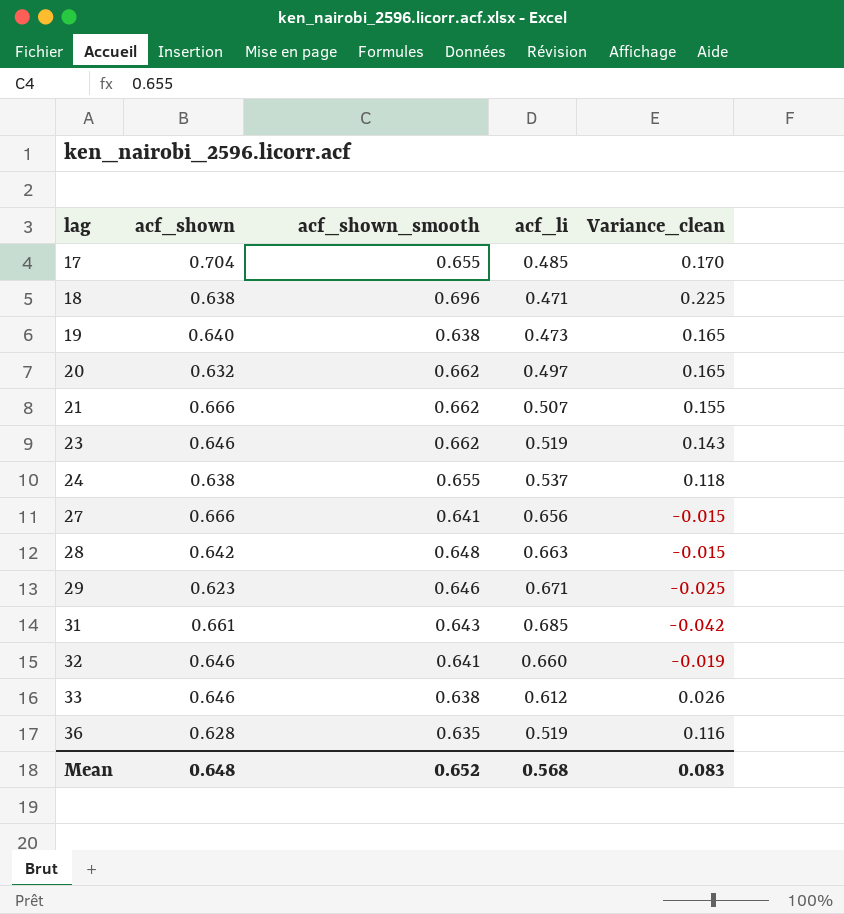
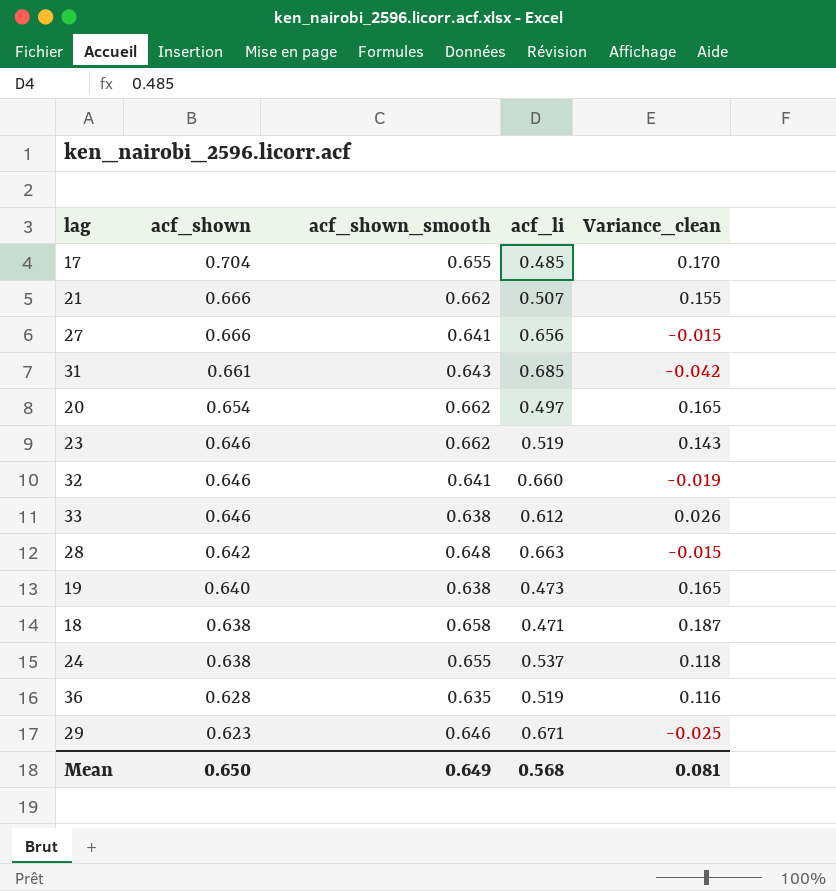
row order: lag ascending -> acf_shown descending
20 | acf_shown: 0.632 -> 0.654
18 | acf_shown_smooth: 0.696 -> 0.658
18 | Variance_clean: 0.225 -> 0.187
Mean | acf_shown: 0.648 -> 0.650
Mean | acf_shown_smooth: 0.652 -> 0.649
Mean | Variance_clean: 0.083 -> 0.081

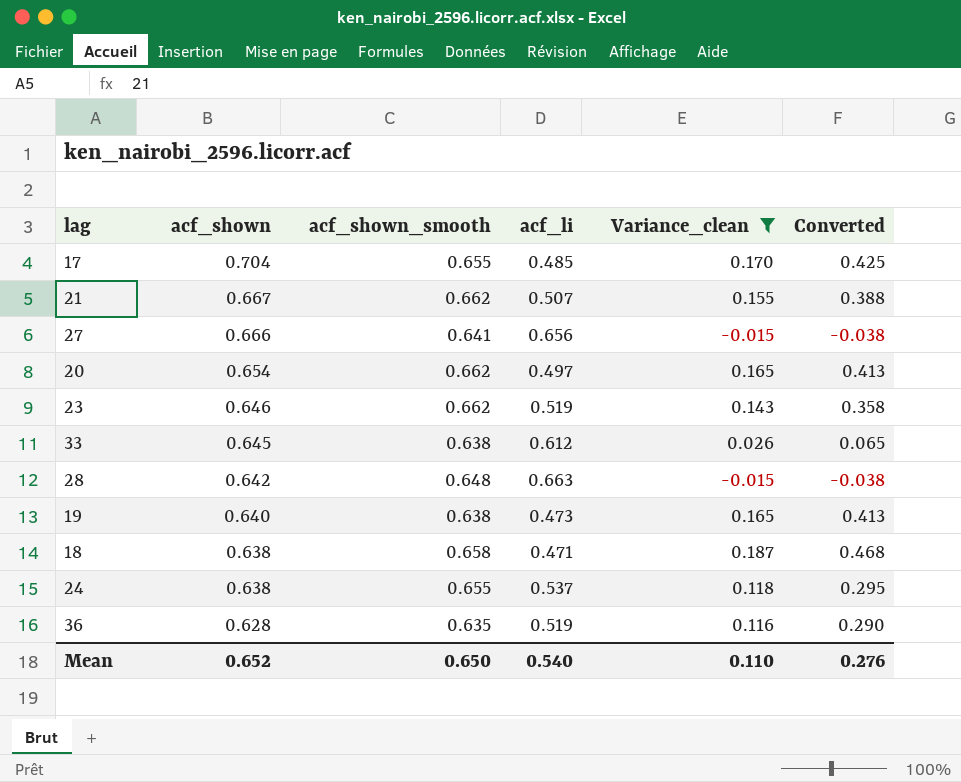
filter: none -> Variance_clean >= -0.015
column Converted | formula: none -> [Variance_clean] * 2.5
21 | acf_shown: 0.666 -> 0.667
33 | acf_shown: 0.646 -> 0.645
Mean | acf_shown: 0.650 -> 0.652
Mean | acf_shown_smooth: 0.649 -> 0.650
Mean | acf_li: 0.568 -> 0.540
Mean | Variance_clean: 0.081 -> 0.110

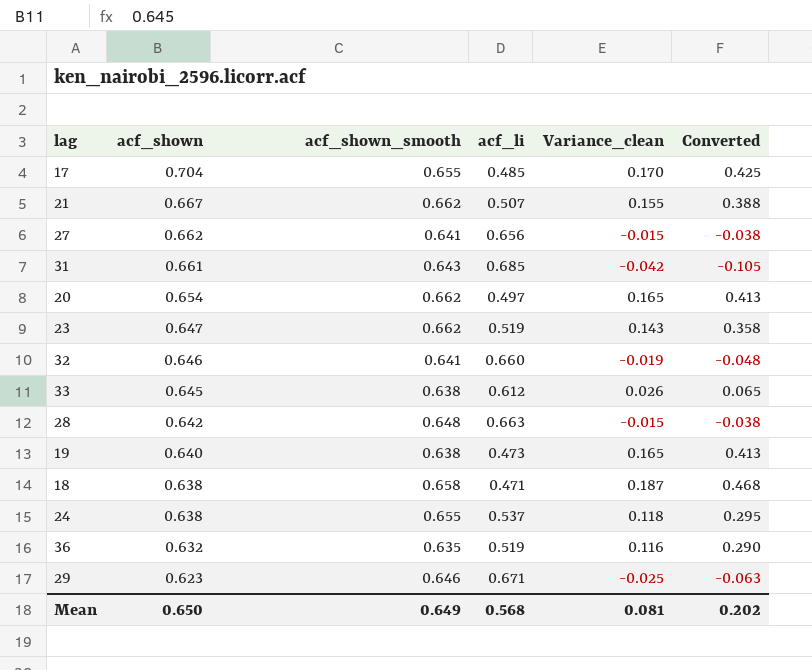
filter: Variance_clean >= -0.015 -> none
27 | acf_shown: 0.666 -> 0.662
23 | acf_shown: 0.646 -> 0.647
36 | acf_shown: 0.628 -> 0.632
Mean | acf_shown: 0.652 -> 0.650
Mean | acf_shown_smooth: 0.650 -> 0.649
Mean | acf_li: 0.540 -> 0.568
Mean | Variance_clean: 0.110 -> 0.081
Mean | Converted: 0.276 -> 0.202

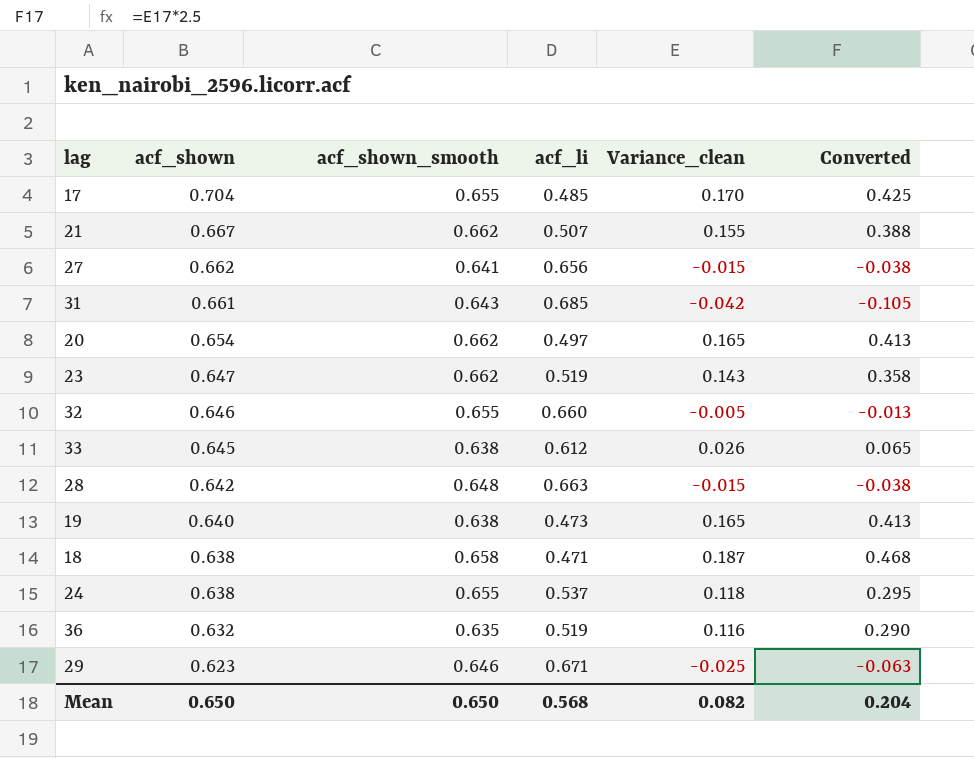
32 | acf_shown_smooth: 0.641 -> 0.655
32 | Variance_clean: -0.019 -> -0.005
32 | Converted: -0.048 -> -0.013
Mean | acf_shown_smooth: 0.649 -> 0.650
Mean | Variance_clean: 0.081 -> 0.082
Mean | Converted: 0.202 -> 0.204

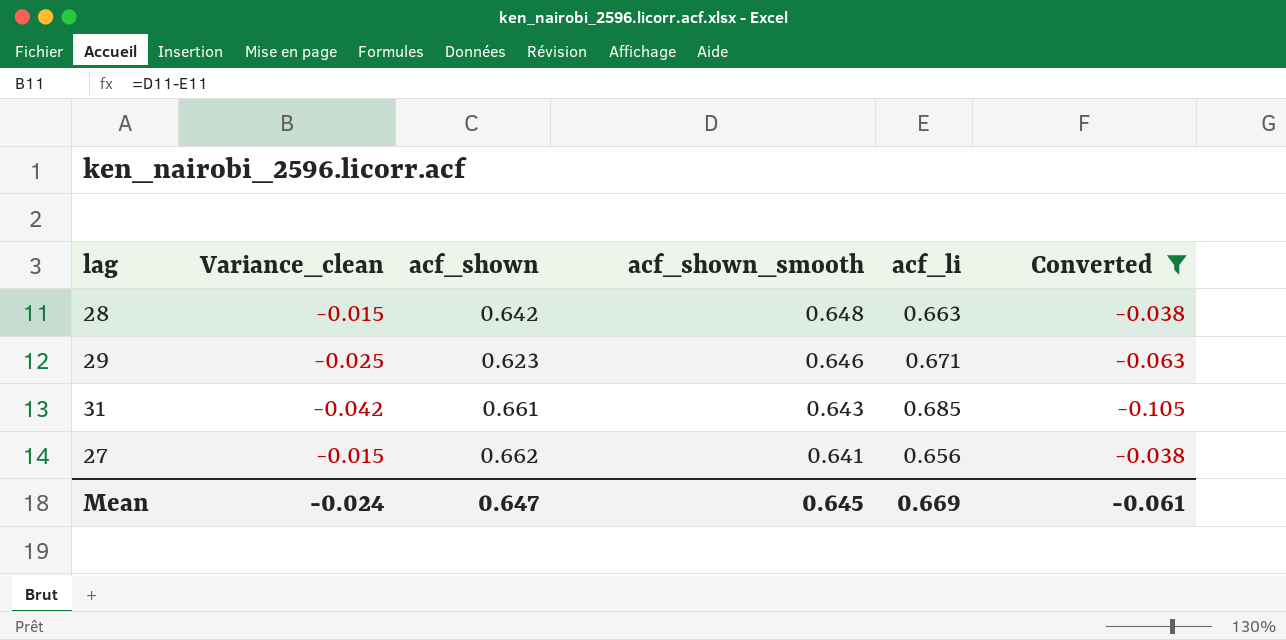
filter: none -> Converted <= -0.038
row order: acf_shown descending -> acf_shown_smooth descending
column Variance_clean | position: 5 -> 2
Mean | Variance_clean: 0.082 -> -0.024
Mean | acf_shown: 0.650 -> 0.647
Mean | acf_shown_smooth: 0.650 -> 0.645
Mean | acf_li: 0.568 -> 0.669
Mean | Converted: 0.204 -> -0.061

